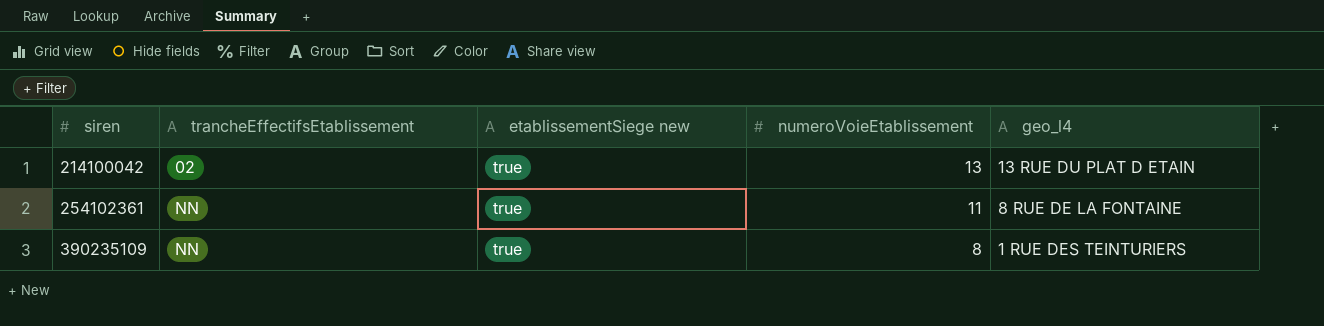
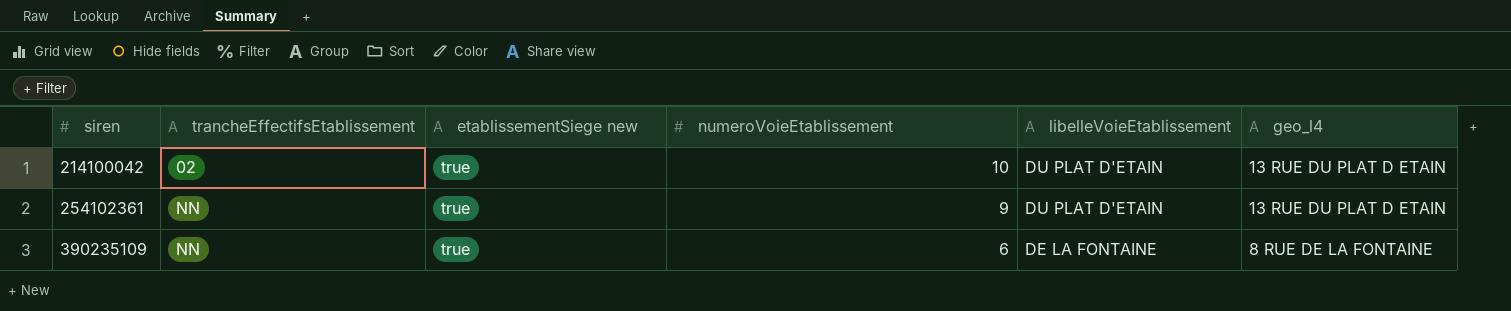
column libelleVoieEtablissement | position: none -> 5
214100042 | numeroVoieEtablissement: 13 -> 10
254102361 | numeroVoieEtablissement: 11 -> 9
254102361 | geo_l4: 8 RUE DE LA FONTAINE -> 13 RUE DU PLAT D ETAIN
390235109 | numeroVoieEtablissement: 8 -> 6
390235109 | geo_l4: 1 RUE DES TEINTURIERS -> 8 RUE DE LA FONTAINE

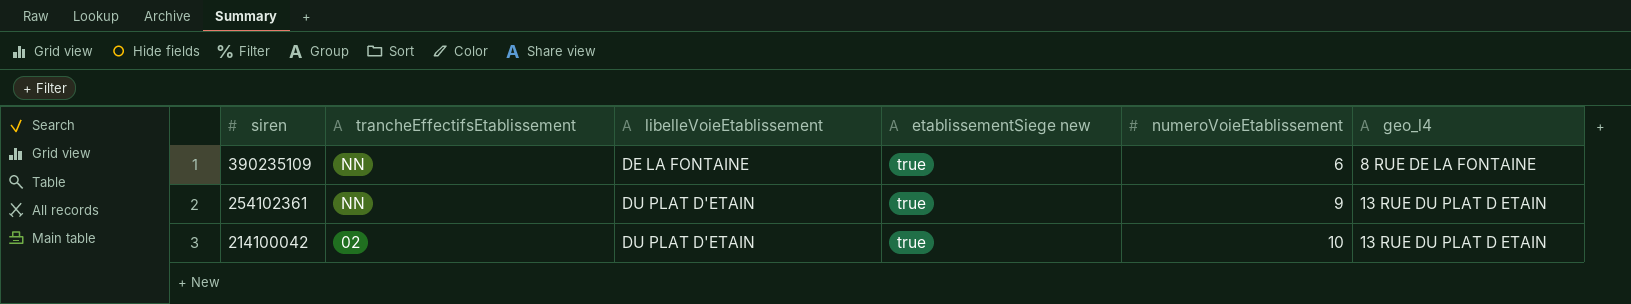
row order: siren ascending -> siren descending
column libelleVoieEtablissement | position: 5 -> 3

